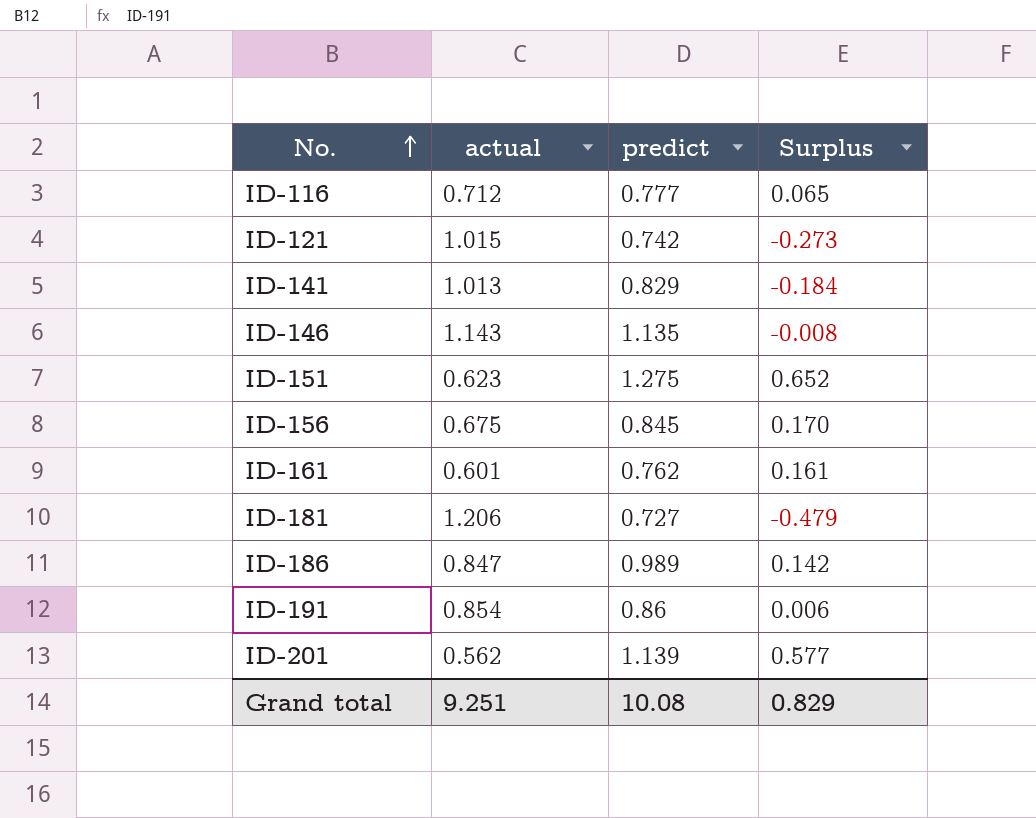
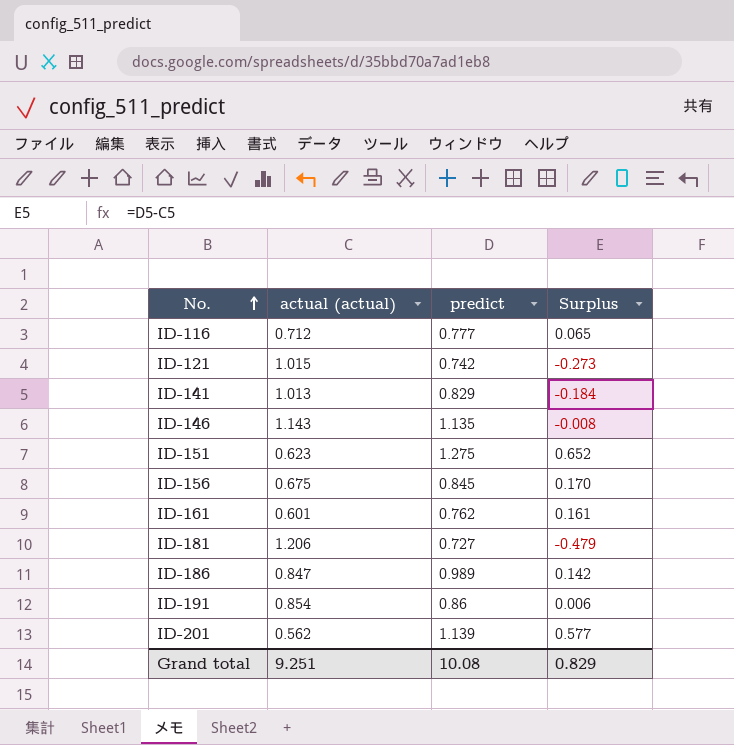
column name: actual -> actual (actual)

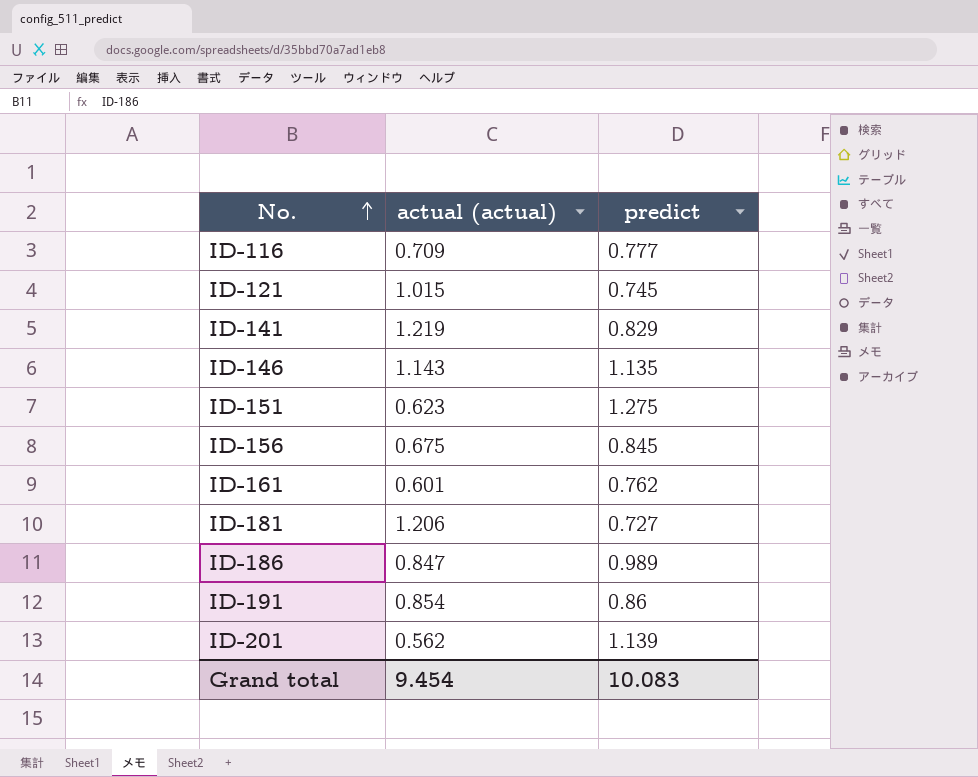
column Surplus | formula: [predict] - [actual (actual)] -> none
ID-116 | actual (actual): 0.712 -> 0.709
ID-121 | predict: 0.742 -> 0.745
ID-141 | actual (actual): 1.013 -> 1.219
Grand total | actual (actual): 9.251 -> 9.454
Grand total | predict: 10.08 -> 10.083

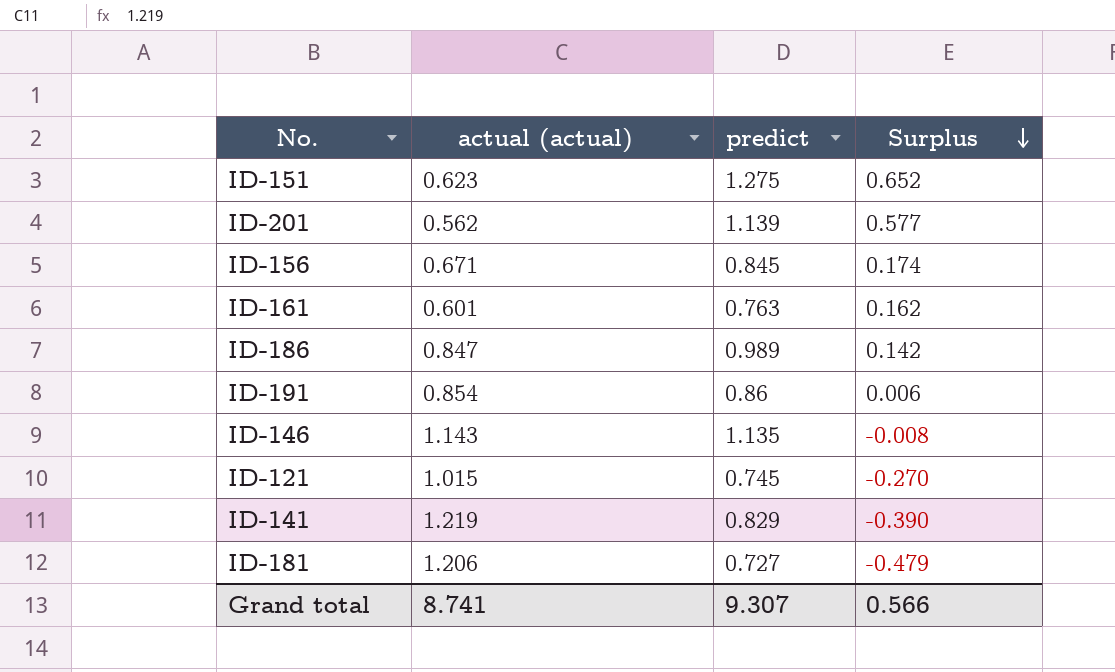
row order: No. ascending -> Surplus descending
column Surplus | formula: none -> [predict] - [actual (actual)]
row ID-116: 0.709 | 0.777 -> none
ID-156 | actual (actual): 0.675 -> 0.671
ID-161 | predict: 0.762 -> 0.763
Grand total | actual (actual): 9.454 -> 8.741
Grand total | predict: 10.083 -> 9.307

